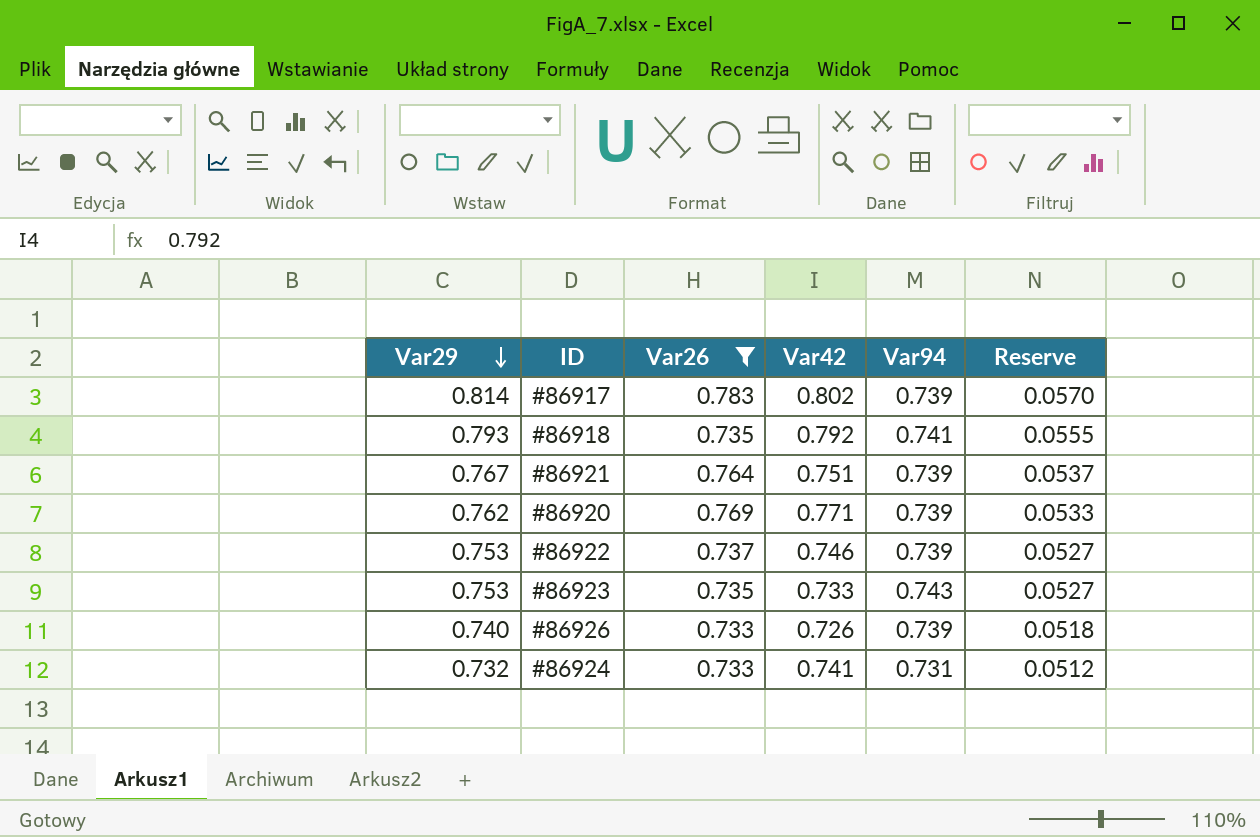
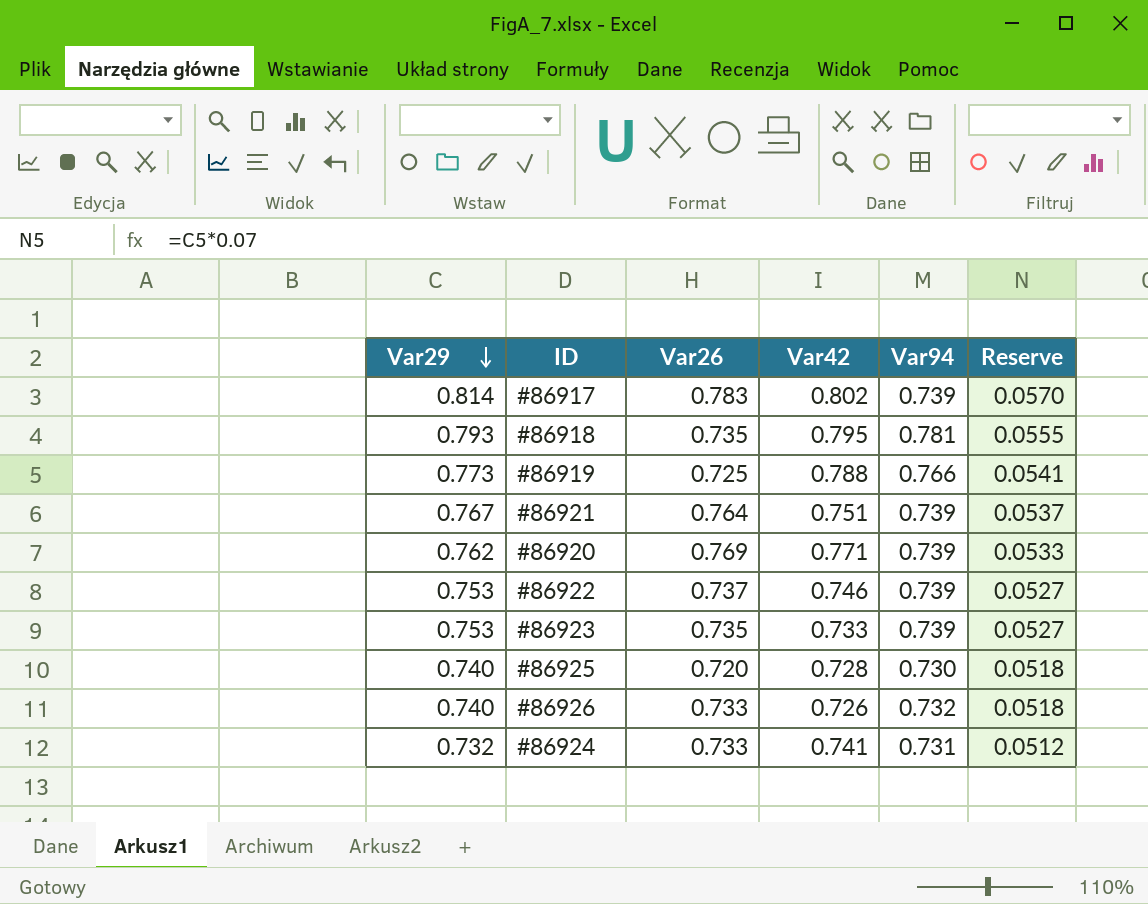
filter: Var26 >= 0.733 -> none
#86918 | Var42: 0.792 -> 0.795
#86918 | Var94: 0.741 -> 0.781
#86923 | Var94: 0.743 -> 0.739
#86926 | Var94: 0.739 -> 0.732

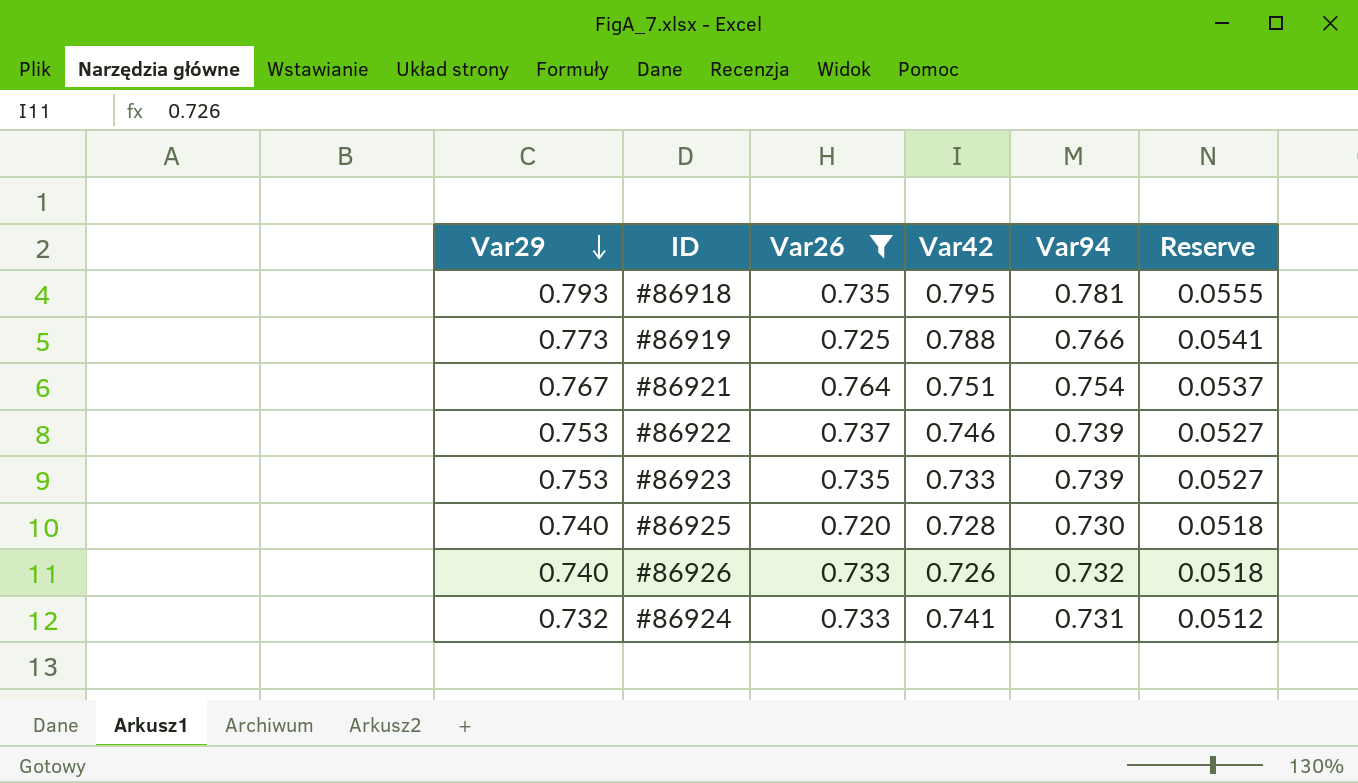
filter: none -> Var26 <= 0.764
#86921 | Var94: 0.739 -> 0.754

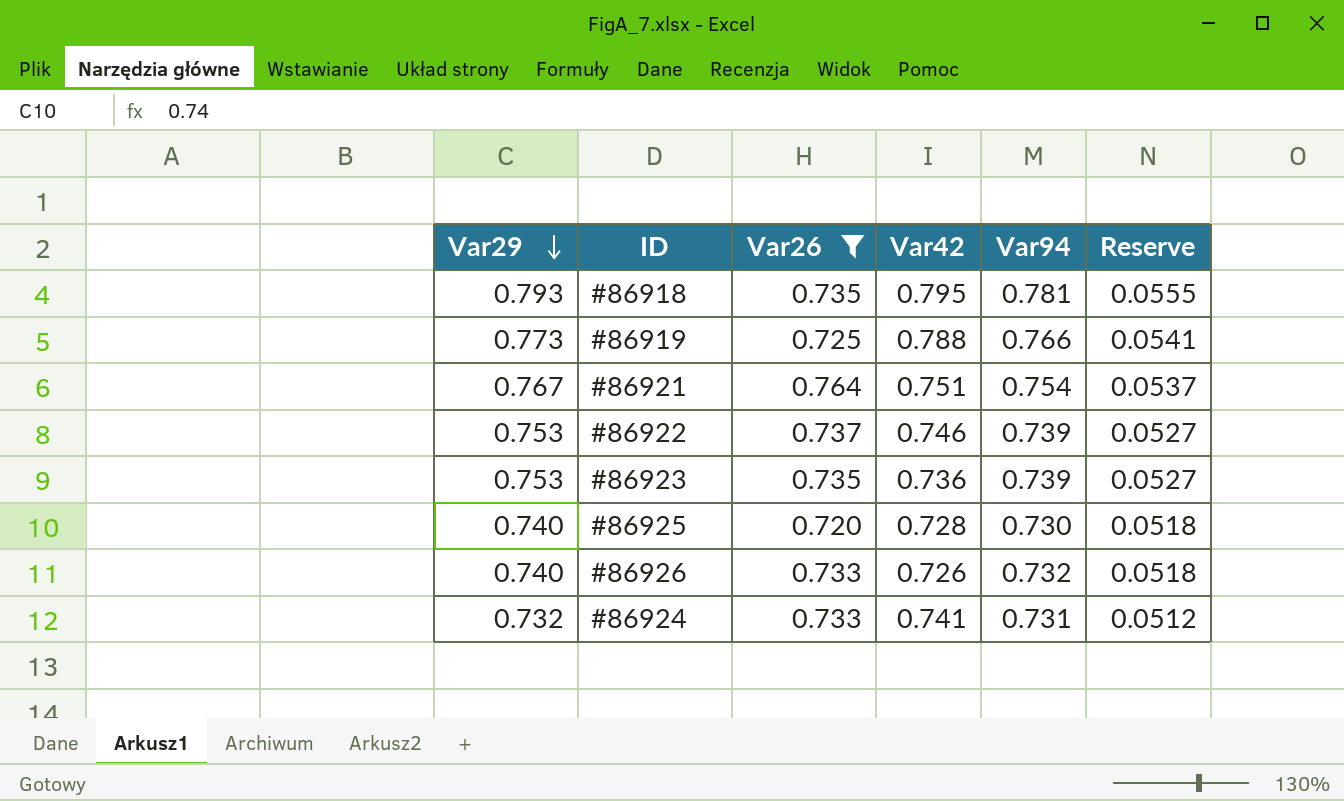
#86923 | Var42: 0.733 -> 0.736

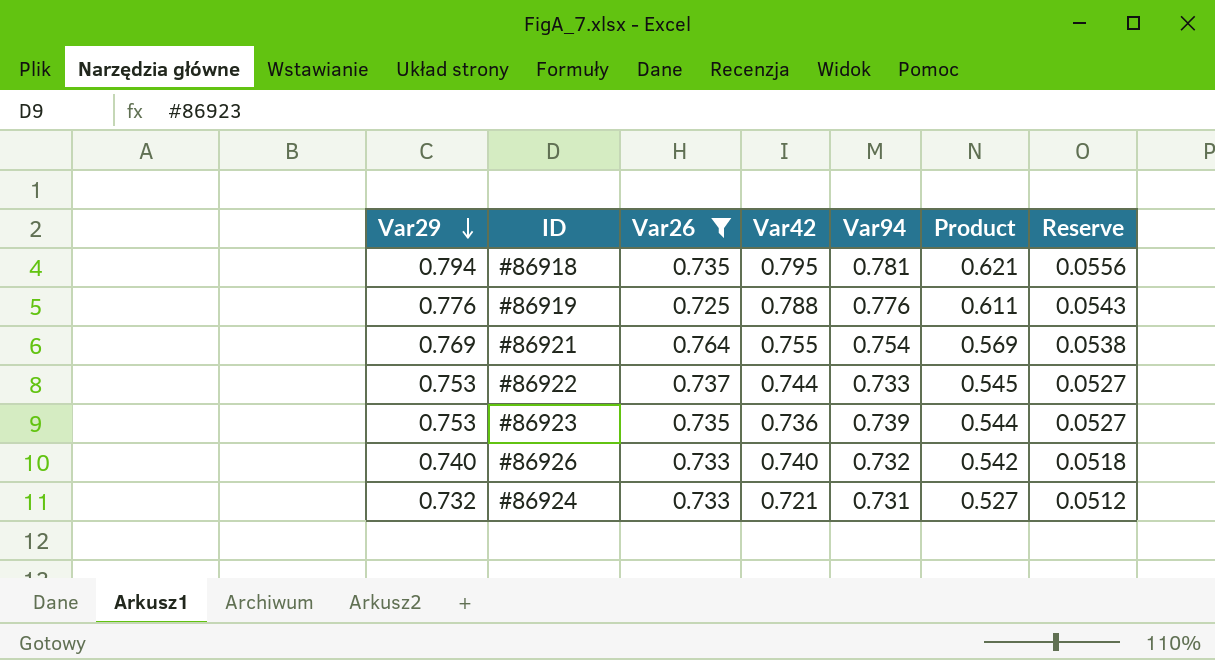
column Product | formula: none -> [Var42] * [Var94]
row #86925: 0.740 | 0.720 | 0.728 | 0.730 | 0.0518 -> none
#86918 | Var29: 0.793 -> 0.794
#86918 | Reserve: 0.0555 -> 0.0556
#86919 | Var29: 0.773 -> 0.776
#86919 | Var94: 0.766 -> 0.776
#86919 | Reserve: 0.0541 -> 0.0543
#86921 | Var29: 0.767 -> 0.769
#86921 | Var42: 0.751 -> 0.755
#86921 | Reserve: 0.0537 -> 0.0538
#86922 | Var42: 0.746 -> 0.744
#86922 | Var94: 0.739 -> 0.733
#86926 | Var42: 0.726 -> 0.740
#86924 | Var42: 0.741 -> 0.721

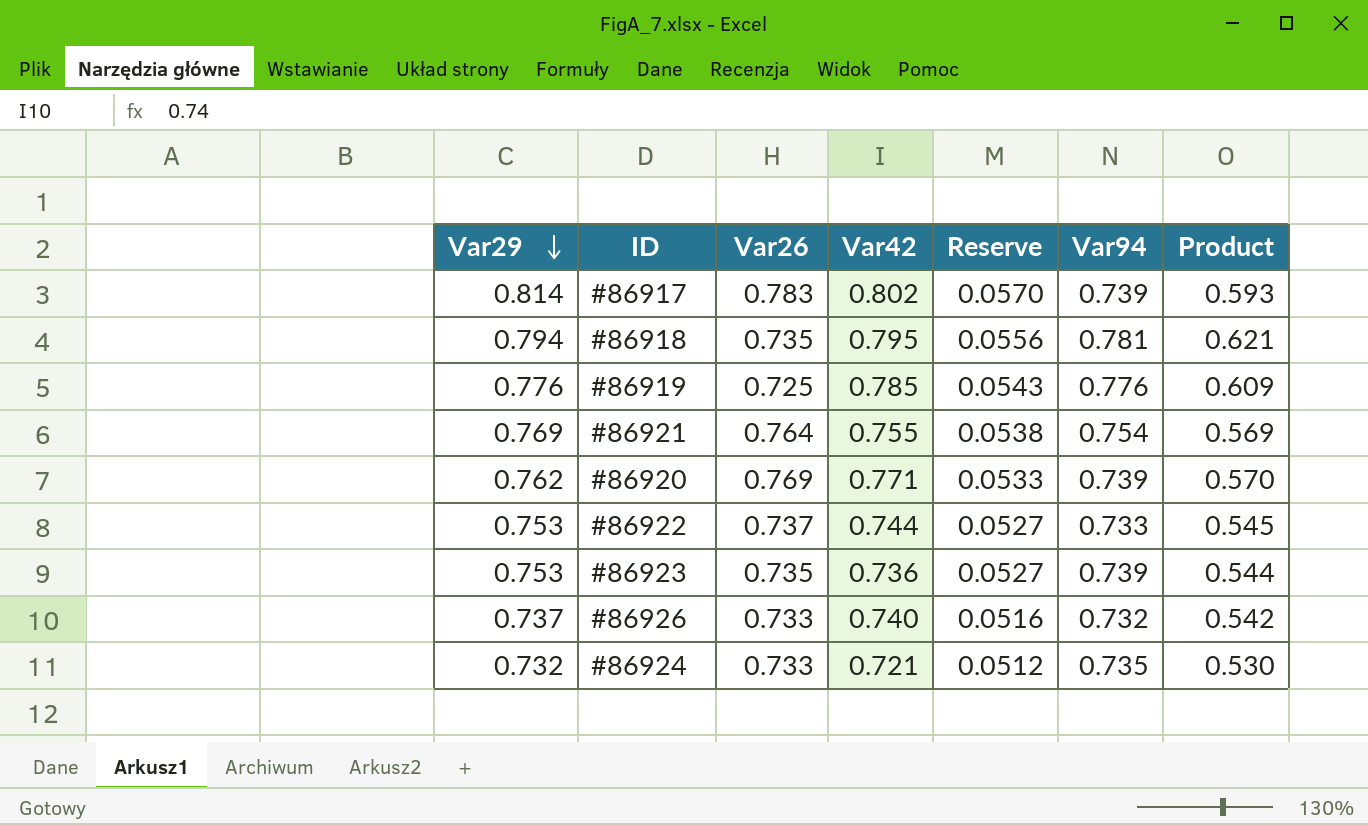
filter: Var26 <= 0.764 -> none
column Reserve | position: 7 -> 5
#86919 | Var42: 0.788 -> 0.785
#86919 | Product: 0.611 -> 0.609
#86926 | Var29: 0.740 -> 0.737
#86926 | Reserve: 0.0518 -> 0.0516
#86924 | Var94: 0.731 -> 0.735
#86924 | Product: 0.527 -> 0.530

